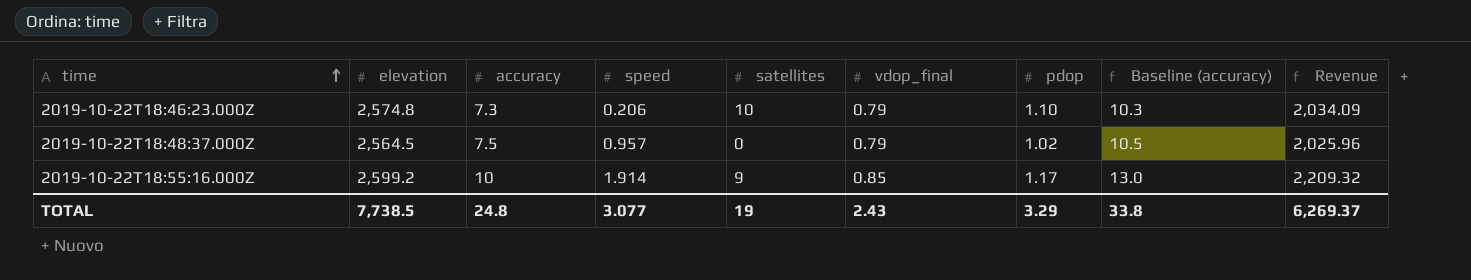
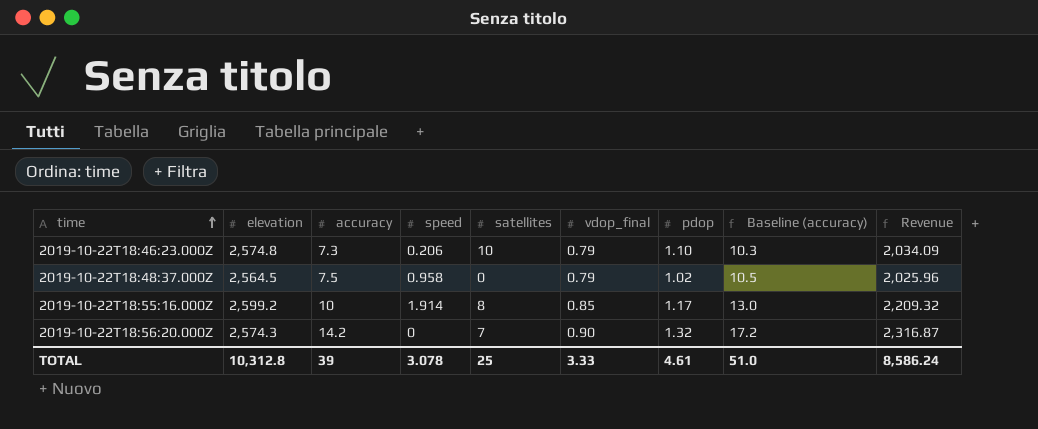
2019-10-22T18:48:37.000Z | speed: 0.957 -> 0.958
2019-10-22T18:55:16.000Z | satellites: 9 -> 8
row 2019-10-22T18:56:20.000Z: none -> 2,574.3 | 14.2 | 0 | 7 | 0.90 | 1.32 | 17.2 | 2,316.87
TOTAL | elevation: 7,738.5 -> 10,312.8
TOTAL | accuracy: 24.8 -> 39
TOTAL | speed: 3.077 -> 3.078
TOTAL | satellites: 19 -> 25
TOTAL | vdop_final: 2.43 -> 3.33
TOTAL | pdop: 3.29 -> 4.61
TOTAL | Baseline (accuracy): 33.8 -> 51.0
TOTAL | Revenue: 6,269.37 -> 8,586.24

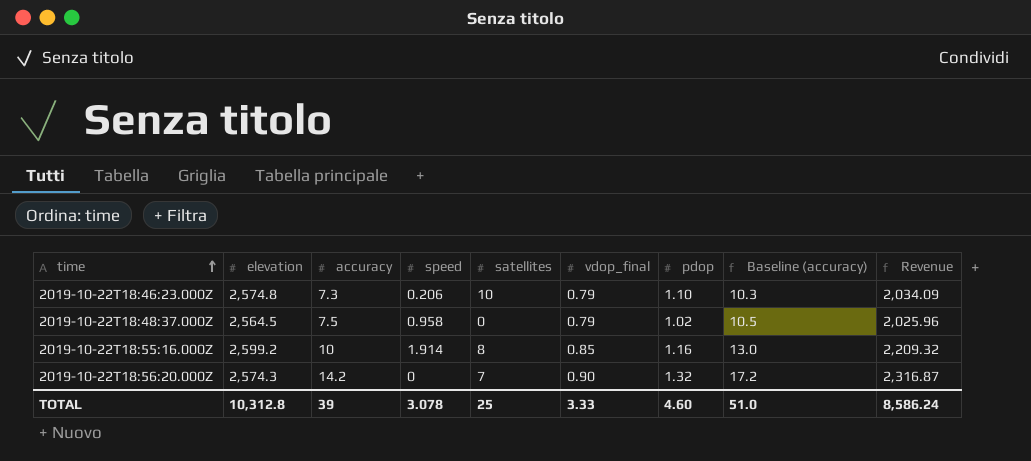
2019-10-22T18:55:16.000Z | pdop: 1.17 -> 1.16
TOTAL | pdop: 4.61 -> 4.60

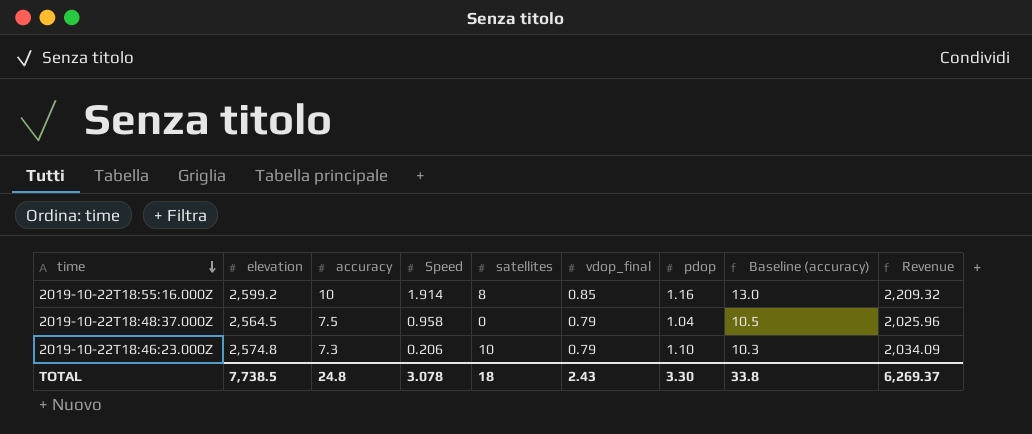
row order: time ascending -> time descending
column name: speed -> Speed
row 2019-10-22T18:56:20.000Z: 2,574.3 | 14.2 | 0 | 7 | 0.90 | 1.32 | 17.2 | 2,316.87 -> none
2019-10-22T18:48:37.000Z | pdop: 1.02 -> 1.04
TOTAL | elevation: 10,312.8 -> 7,738.5
TOTAL | accuracy: 39 -> 24.8
TOTAL | satellites: 25 -> 18
TOTAL | vdop_final: 3.33 -> 2.43
TOTAL | pdop: 4.60 -> 3.30
TOTAL | Baseline (accuracy): 51.0 -> 33.8
TOTAL | Revenue: 8,586.24 -> 6,269.37

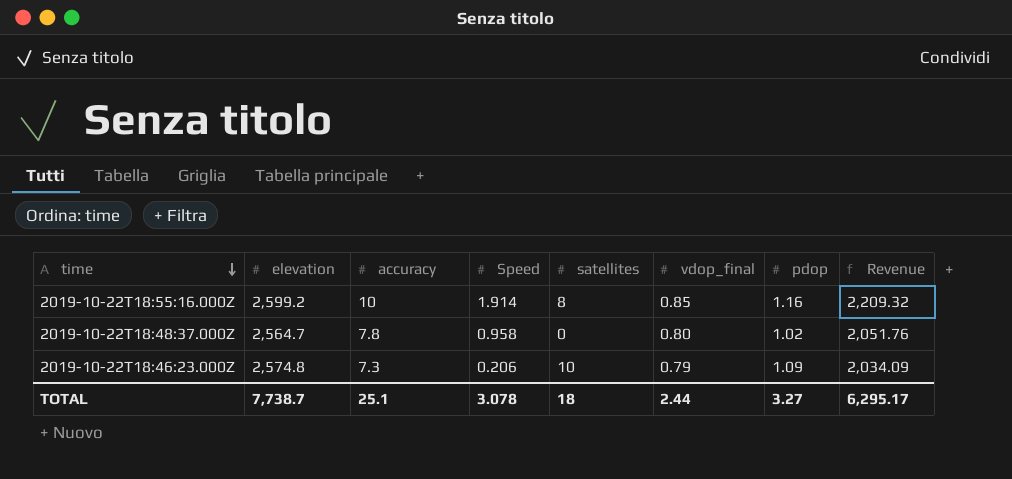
column Baseline (accuracy) | formula: [accuracy] + 3 -> none
2019-10-22T18:48:37.000Z | elevation: 2,564.5 -> 2,564.7
2019-10-22T18:48:37.000Z | accuracy: 7.5 -> 7.8
2019-10-22T18:48:37.000Z | vdop_final: 0.79 -> 0.80
2019-10-22T18:48:37.000Z | pdop: 1.04 -> 1.02
2019-10-22T18:48:37.000Z | Revenue: 2,025.96 -> 2,051.76
2019-10-22T18:46:23.000Z | pdop: 1.10 -> 1.09
TOTAL | elevation: 7,738.5 -> 7,738.7
TOTAL | accuracy: 24.8 -> 25.1
TOTAL | vdop_final: 2.43 -> 2.44
TOTAL | pdop: 3.30 -> 3.27
TOTAL | Revenue: 6,269.37 -> 6,295.17

